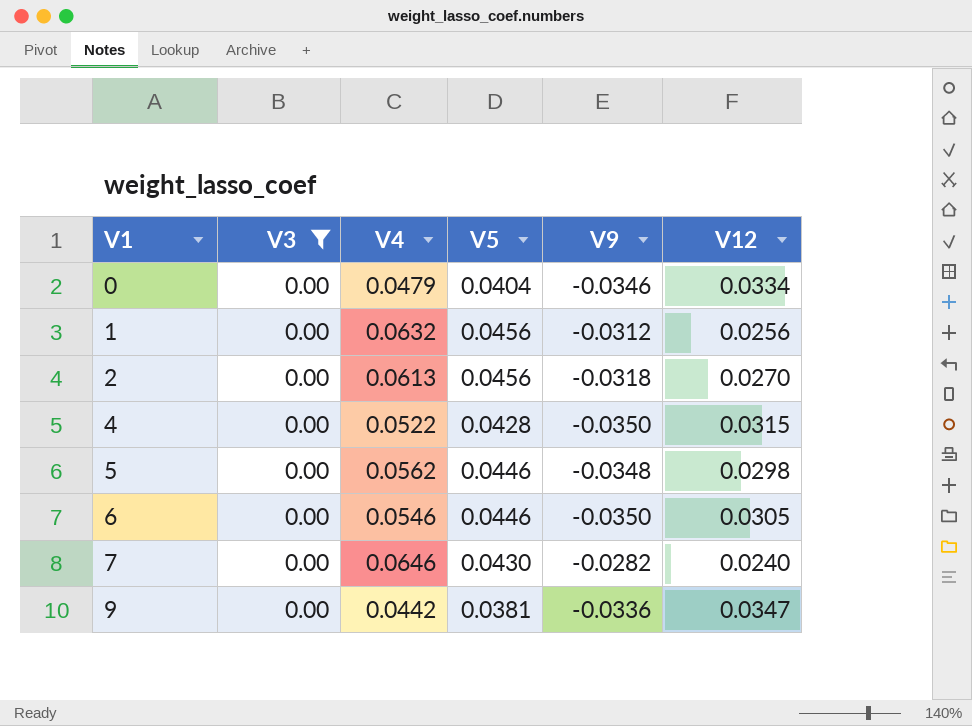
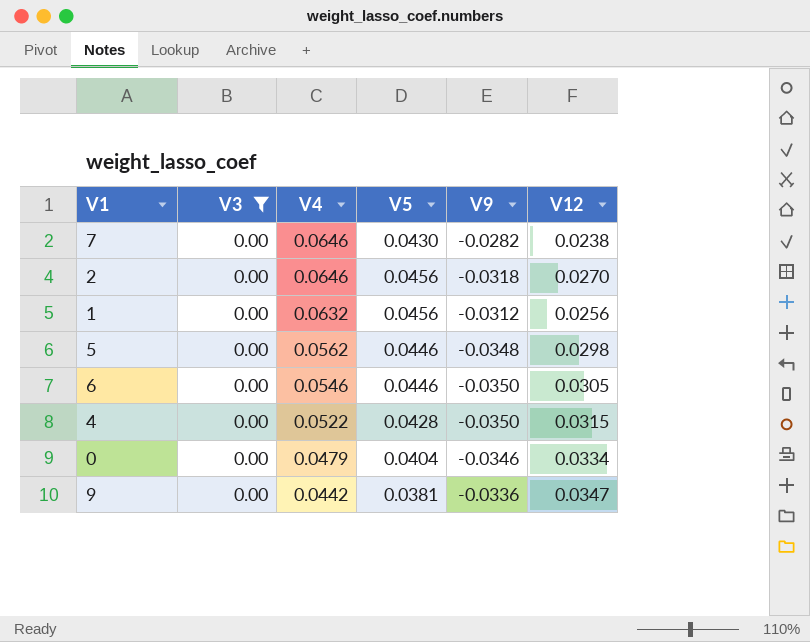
row order: V1 ascending -> V4 descending
7 | V12: 0.0240 -> 0.0238
2 | V4: 0.0613 -> 0.0646

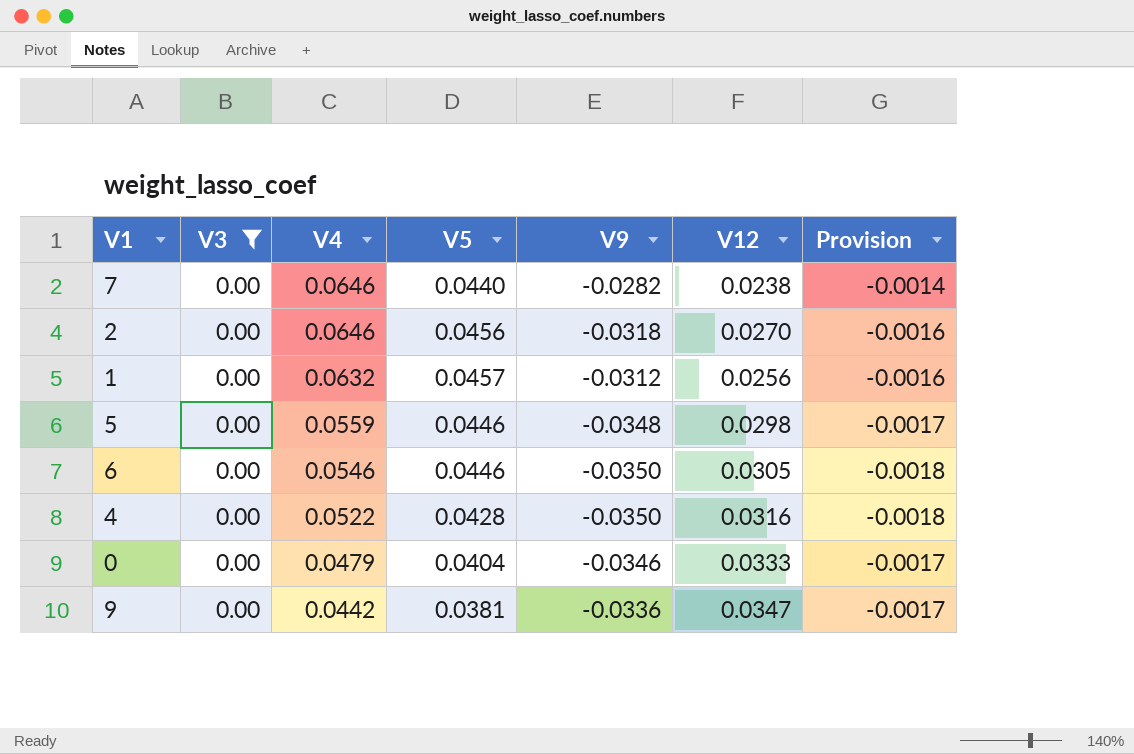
column Provision | formula: none -> [V9] * 0.05
7 | V5: 0.0430 -> 0.0440
1 | V5: 0.0456 -> 0.0457
5 | V4: 0.0562 -> 0.0559
4 | V12: 0.0315 -> 0.0316
0 | V12: 0.0334 -> 0.0333

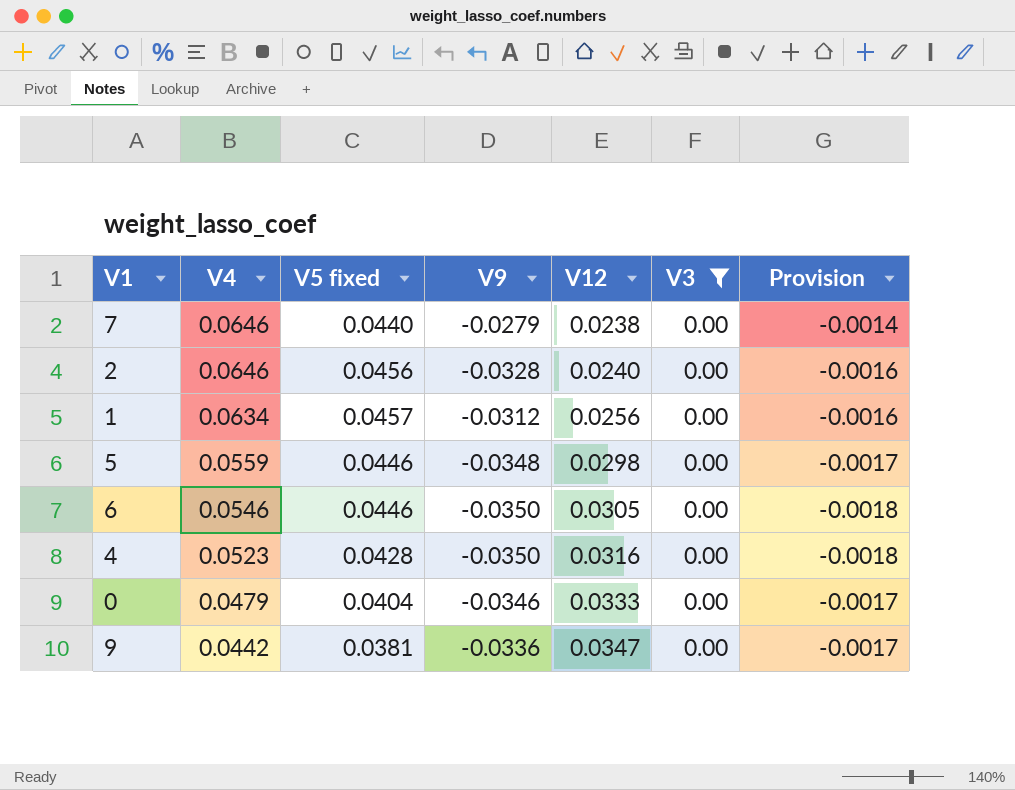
column name: V5 -> V5 fixed
column V3 | position: 2 -> 6
7 | V9: -0.0282 -> -0.0279
2 | V9: -0.0318 -> -0.0328
2 | V12: 0.0270 -> 0.0240
1 | V4: 0.0632 -> 0.0634
4 | V4: 0.0522 -> 0.0523

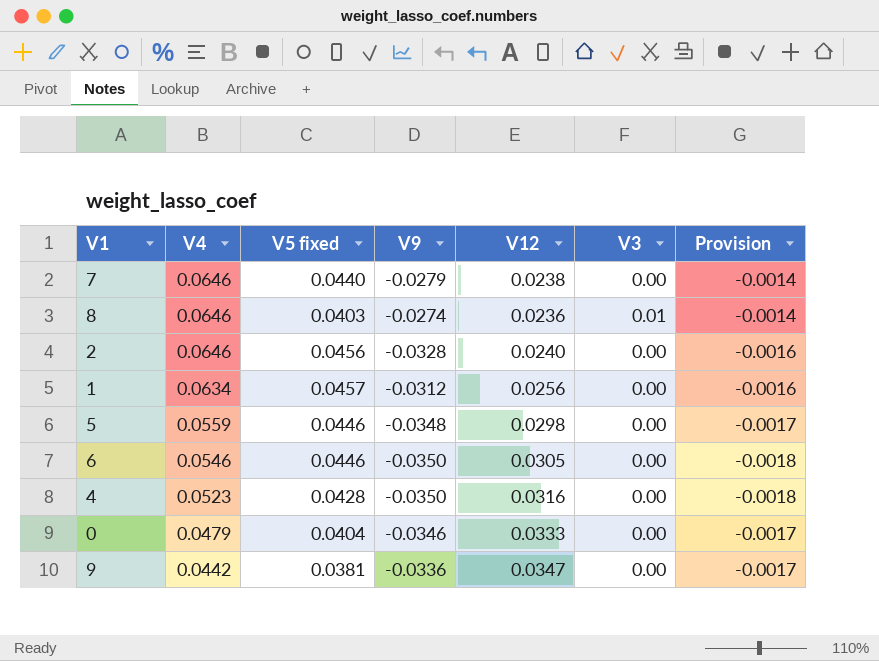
filter: V3 = 0.00 -> none

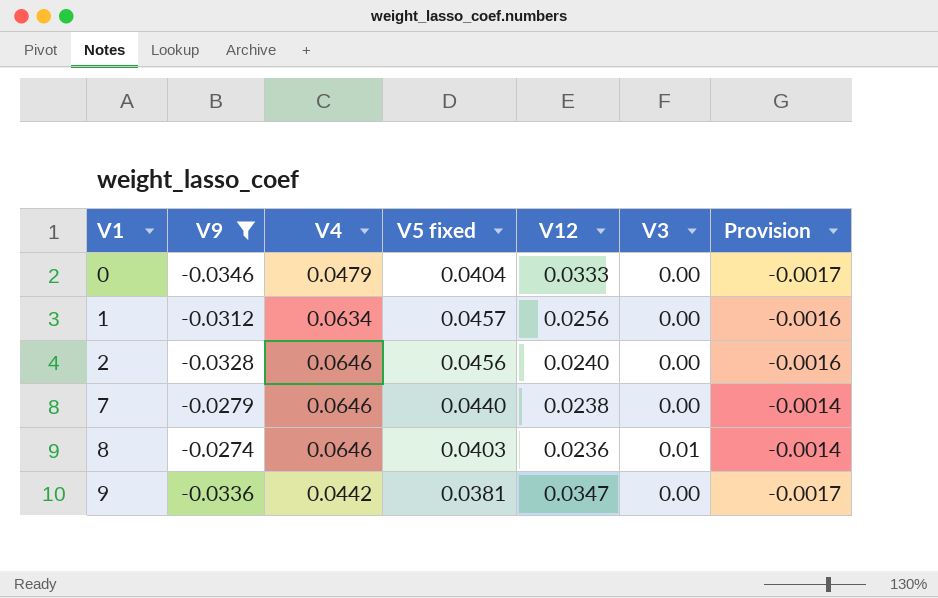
filter: none -> V9 >= -0.0346
row order: V4 descending -> V1 ascending
column V9 | position: 4 -> 2

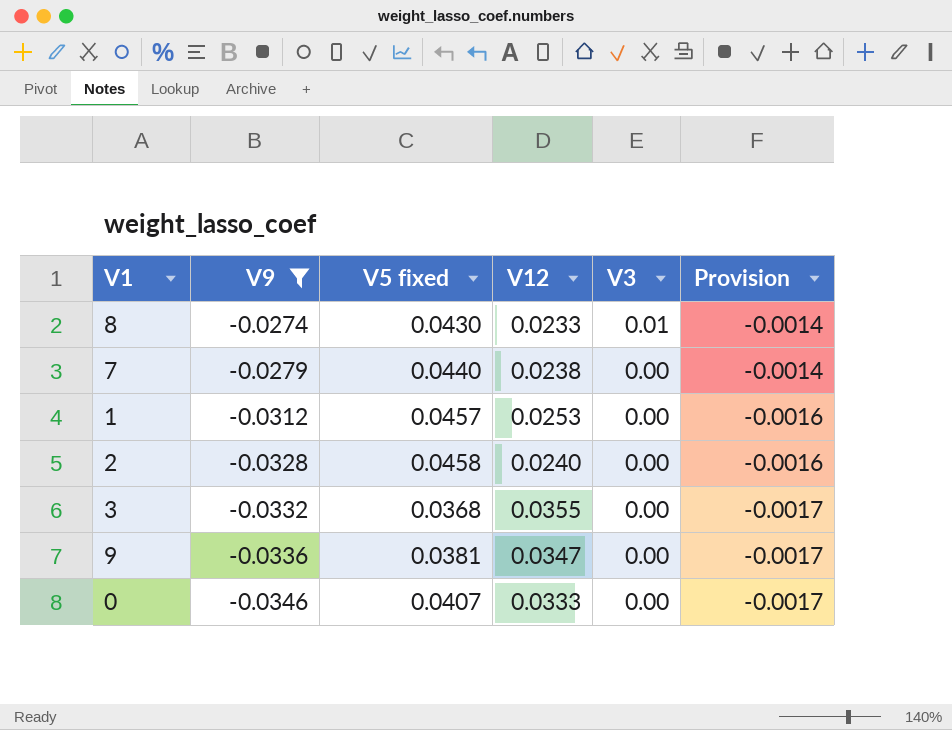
row order: V1 ascending -> V9 descending
column V4 | position: 3 -> none
8 | V5 fixed: 0.0403 -> 0.0430
8 | V12: 0.0236 -> 0.0233
1 | V12: 0.0256 -> 0.0253
2 | V5 fixed: 0.0456 -> 0.0458
row 3: none -> -0.0332 | 0.0368 | 0.0355 | 0.00 | -0.0017
0 | V5 fixed: 0.0404 -> 0.0407

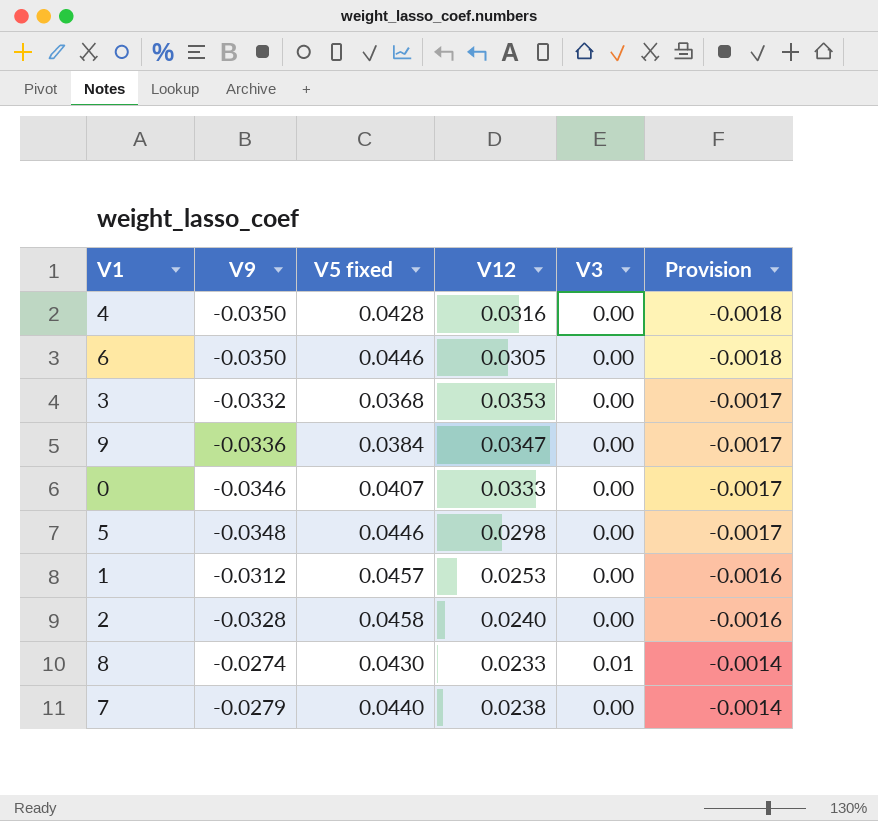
filter: V9 >= -0.0346 -> none
row order: V9 descending -> Provision ascending
3 | V12: 0.0355 -> 0.0353
9 | V5 fixed: 0.0381 -> 0.0384

